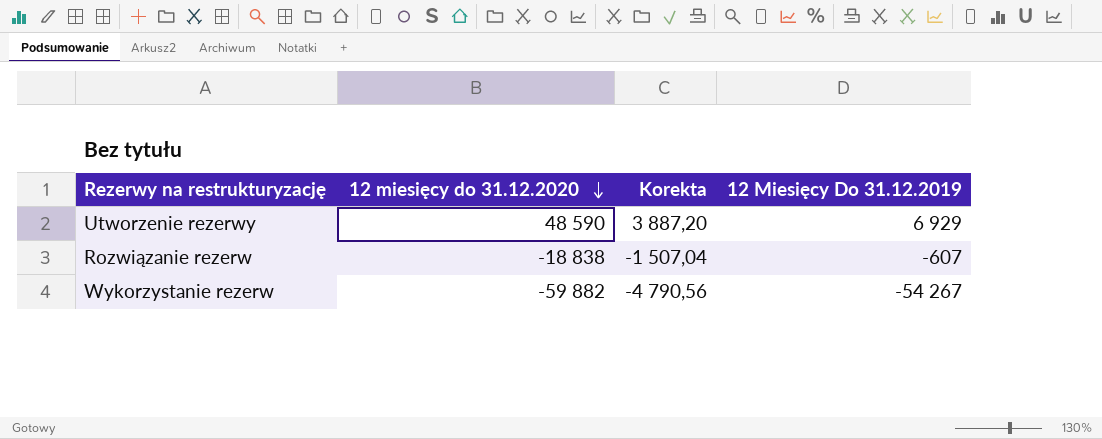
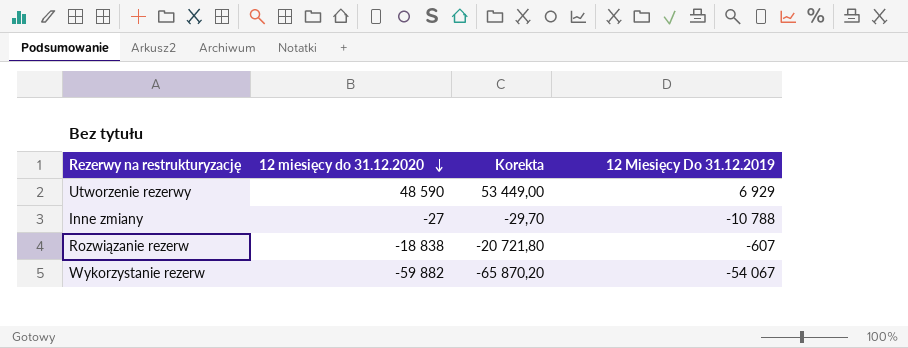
column Korekta | formula: [12 miesięcy do 31.12.2020] * 0,08 -> [12 miesięcy do 31.12.2020] * 1,1
row Inne zmiany: none -> -27 | -29,70 | -10 788
Wykorzystanie rezerw | 12 Miesięcy Do 31.12.2019: -54 267 -> -54 067

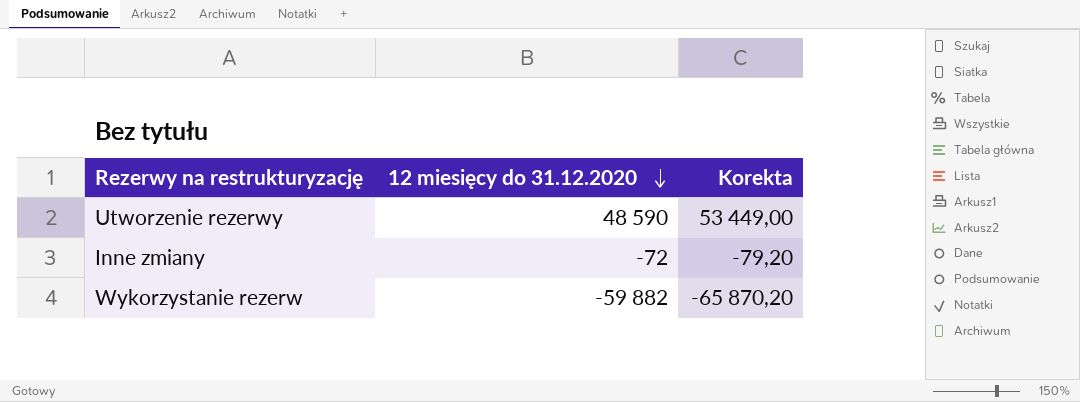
column 12 Miesięcy Do 31.12.2019 | position: 4 -> none
row Rozwiązanie rezerw: -18 838 | -20 721,80 | -607 -> none
Inne zmiany | 12 miesięcy do 31.12.2020: -27 -> -72
Inne zmiany | Korekta: -29,70 -> -79,20

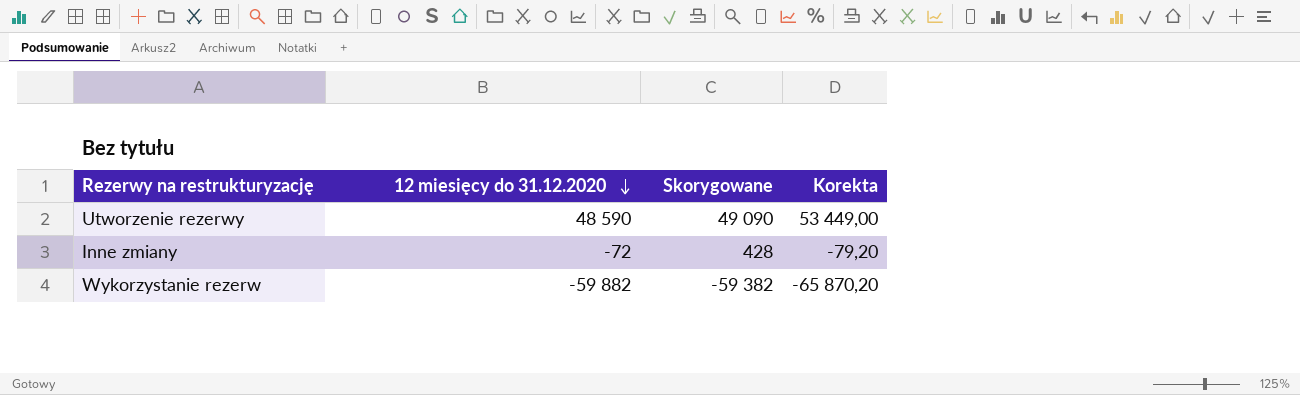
column Skorygowane | formula: none -> [12 miesięcy do 31.12.2020] + 500

